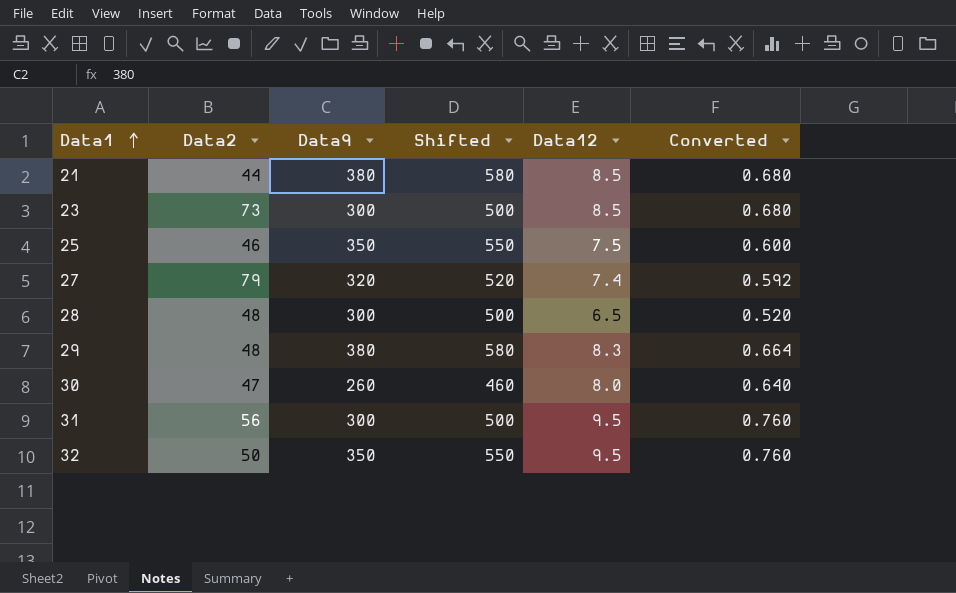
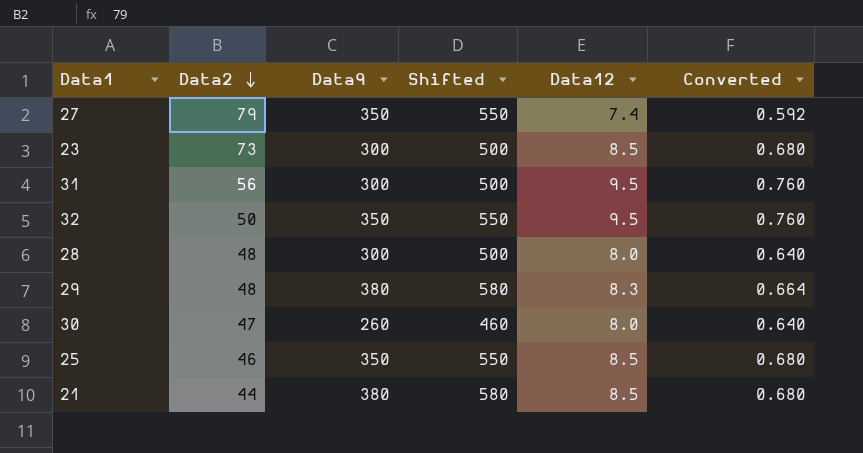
row order: Data1 ascending -> Data2 descending
27 | Data9: 320 -> 350
27 | Shifted: 520 -> 550
28 | Data12: 6.5 -> 8.0
28 | Converted: 0.520 -> 0.640
25 | Data12: 7.5 -> 8.5
25 | Converted: 0.600 -> 0.680

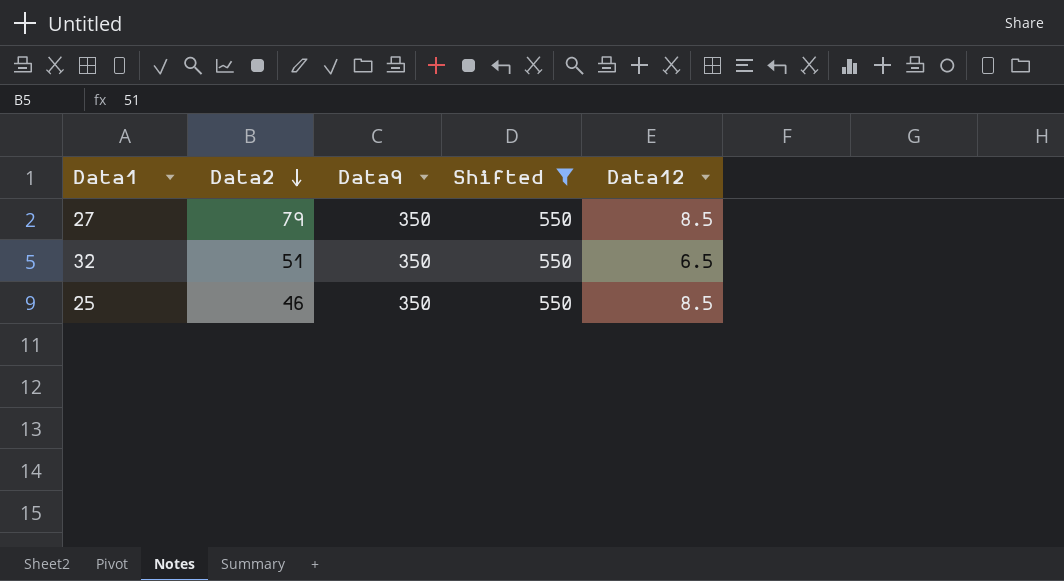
filter: none -> Shifted = 550
column Converted | formula: [Data12] * 0.08 -> none
27 | Data12: 7.4 -> 8.5
32 | Data2: 50 -> 51
32 | Data12: 9.5 -> 6.5

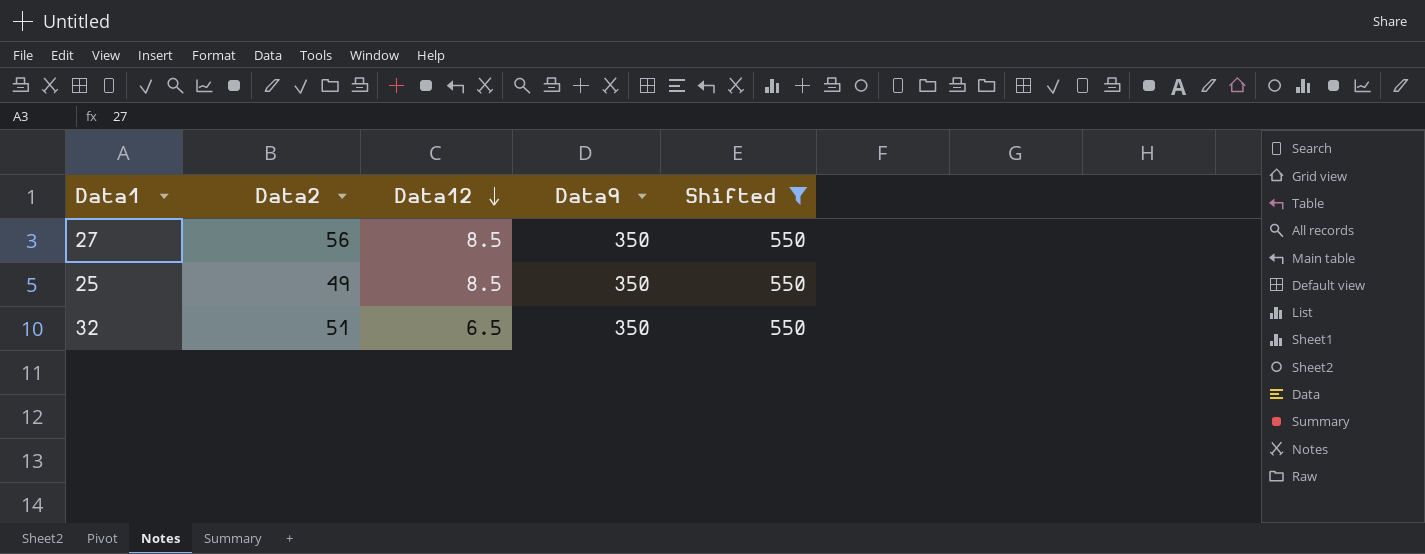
row order: Data2 descending -> Data12 descending
column Data12 | position: 5 -> 3
27 | Data2: 79 -> 56
25 | Data2: 46 -> 49

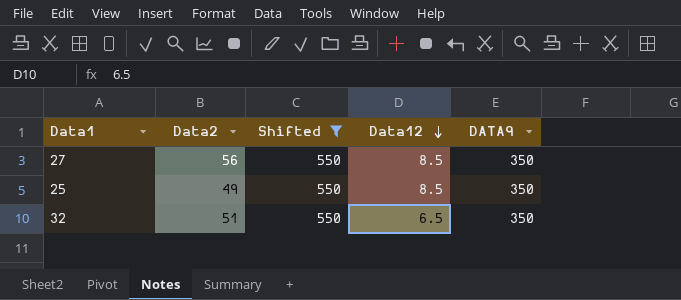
column Shifted | position: 5 -> 3
column name: Data9 -> DATA9

